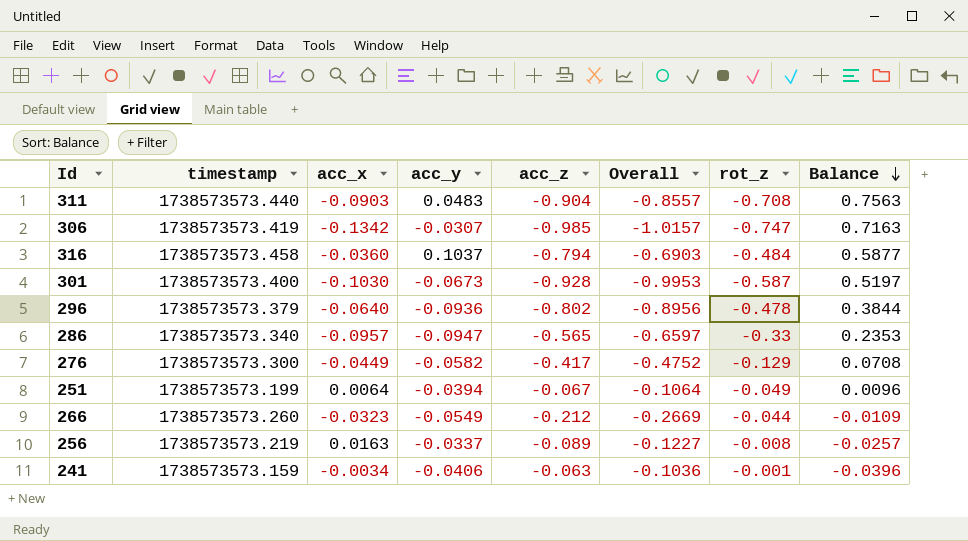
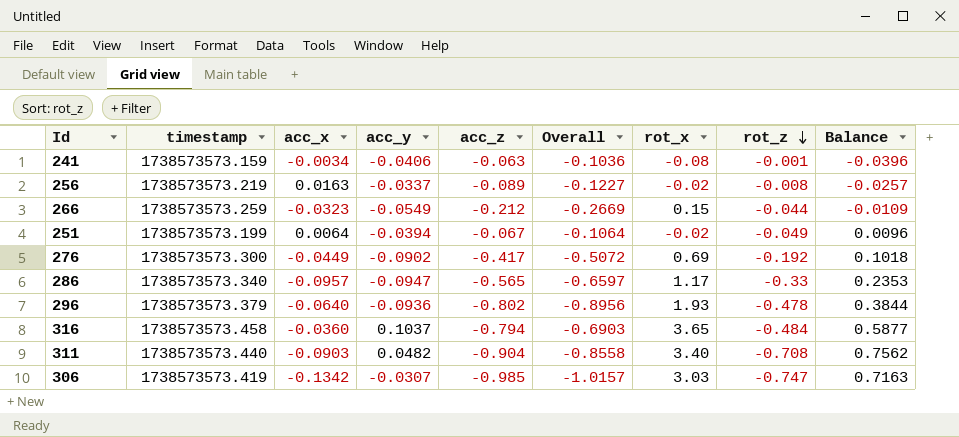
row order: Balance descending -> rot_z descending
column rot_x | position: none -> 7
row 301: 1738573573.400 | -0.1030 | -0.0673 | -0.928 | -0.9953 | -0.587 | 0.5197 -> none
266 | timestamp: 1738573573.260 -> 1738573573.259
276 | acc_y: -0.0582 -> -0.0902
276 | Overall: -0.4752 -> -0.5072
276 | rot_z: -0.129 -> -0.192
276 | Balance: 0.0708 -> 0.1018
311 | acc_y: 0.0483 -> 0.0482
311 | Overall: -0.8557 -> -0.8558
311 | Balance: 0.7563 -> 0.7562

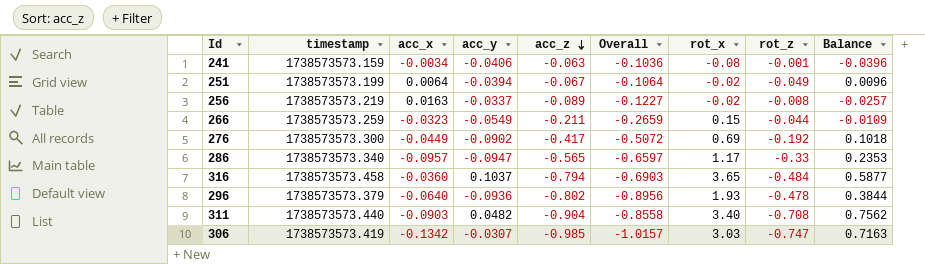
row order: rot_z descending -> acc_z descending
266 | acc_z: -0.212 -> -0.211
266 | Overall: -0.2669 -> -0.2659

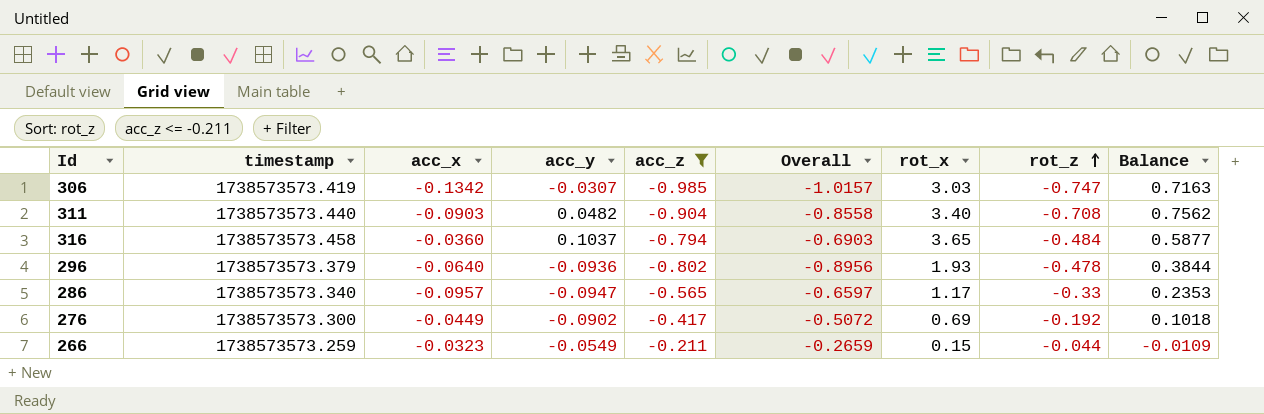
filter: none -> acc_z <= -0.211
row order: acc_z descending -> rot_z ascending

